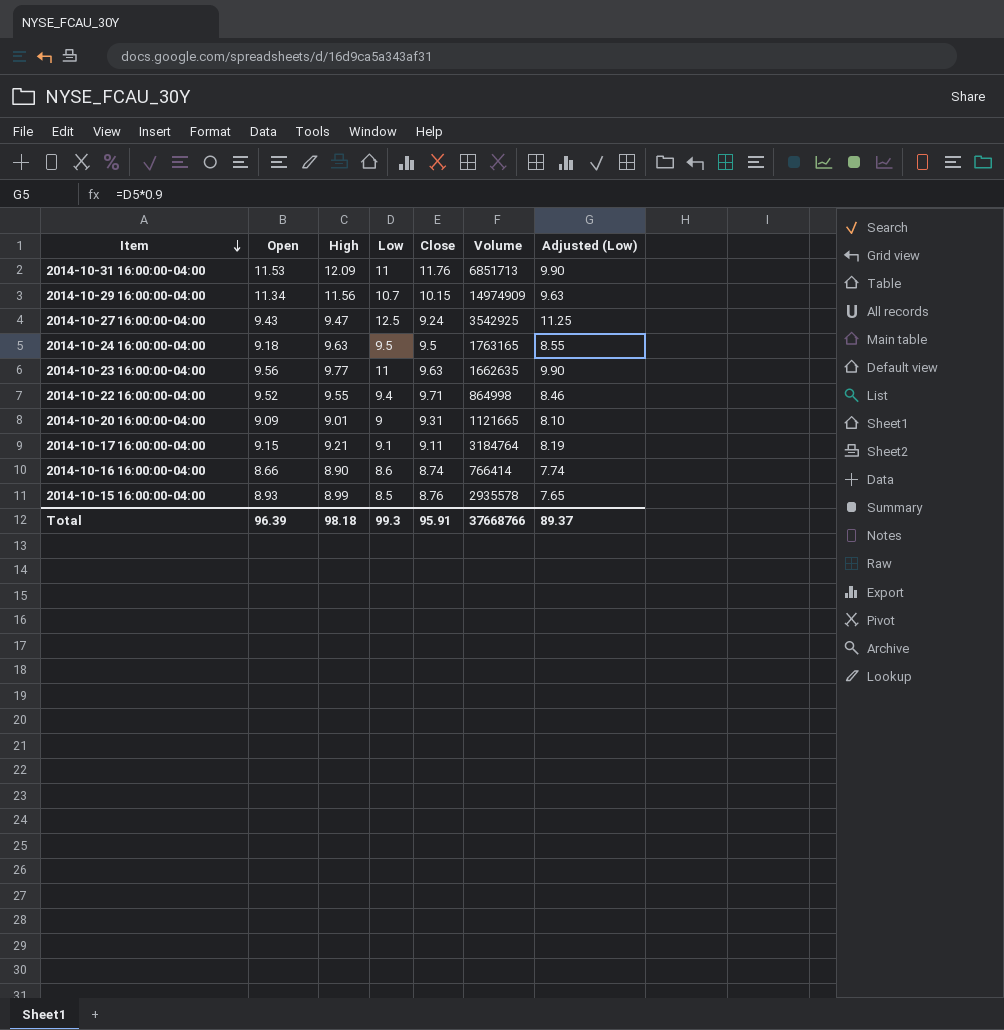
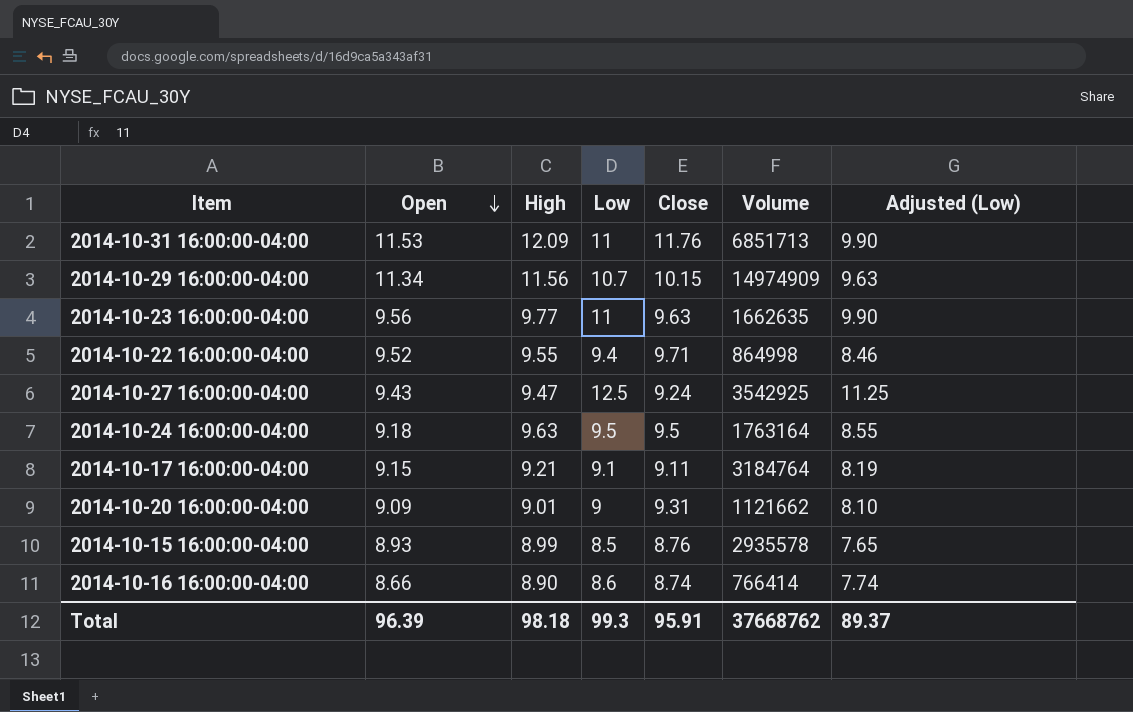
row order: Item descending -> Open descending
2014-10-24 16:00:00-04:00 | Volume: 1763165 -> 1763164
2014-10-20 16:00:00-04:00 | Volume: 1121665 -> 1121662
Total | Volume: 37668766 -> 37668762

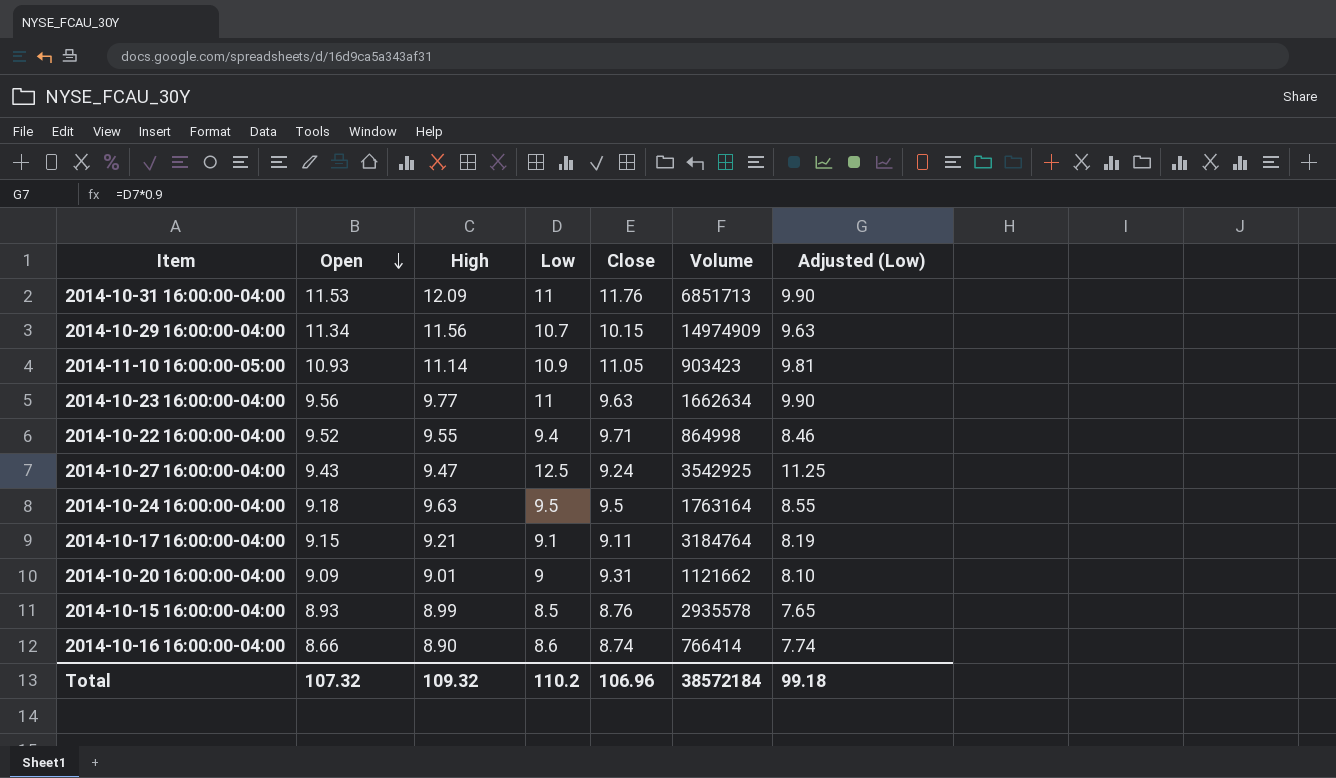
row 2014-11-10 16:00:00-05:00: none -> 10.93 | 11.14 | 10.9 | 11.05 | 903423 | 9.81
2014-10-23 16:00:00-04:00 | Volume: 1662635 -> 1662634
Total | Open: 96.39 -> 107.32
Total | High: 98.18 -> 109.32
Total | Low: 99.3 -> 110.2
Total | Close: 95.91 -> 106.96
Total | Volume: 37668762 -> 38572184
Total | Adjusted (Low): 89.37 -> 99.18

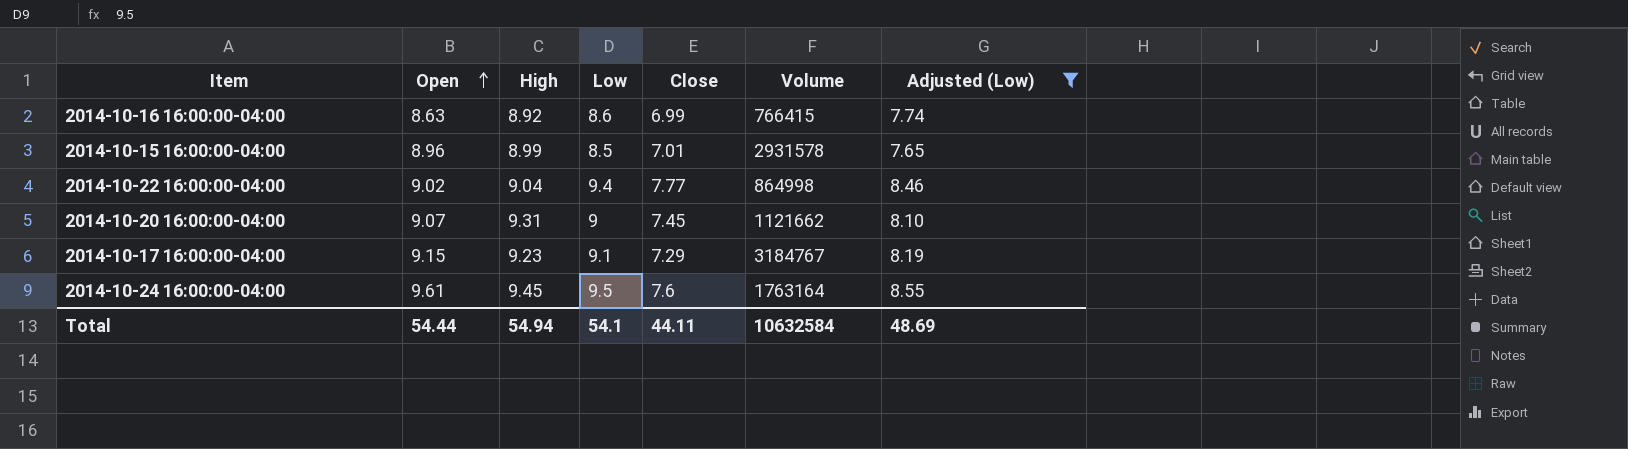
filter: none -> Adjusted (Low) <= 8.55
row order: Open descending -> Open ascending
2014-10-16 16:00:00-04:00 | Open: 8.66 -> 8.63
2014-10-16 16:00:00-04:00 | High: 8.90 -> 8.92
2014-10-16 16:00:00-04:00 | Close: 8.74 -> 6.99
2014-10-16 16:00:00-04:00 | Volume: 766414 -> 766415
2014-10-15 16:00:00-04:00 | Open: 8.93 -> 8.96
2014-10-15 16:00:00-04:00 | Close: 8.76 -> 7.01
2014-10-15 16:00:00-04:00 | Volume: 2935578 -> 2931578
2014-10-22 16:00:00-04:00 | Open: 9.52 -> 9.02
2014-10-22 16:00:00-04:00 | High: 9.55 -> 9.04
2014-10-22 16:00:00-04:00 | Close: 9.71 -> 7.77
2014-10-20 16:00:00-04:00 | Open: 9.09 -> 9.07
2014-10-20 16:00:00-04:00 | High: 9.01 -> 9.31
2014-10-20 16:00:00-04:00 | Close: 9.31 -> 7.45
2014-10-17 16:00:00-04:00 | High: 9.21 -> 9.23
2014-10-17 16:00:00-04:00 | Close: 9.11 -> 7.29
2014-10-17 16:00:00-04:00 | Volume: 3184764 -> 3184767
2014-10-24 16:00:00-04:00 | Open: 9.18 -> 9.61
2014-10-24 16:00:00-04:00 | High: 9.63 -> 9.45
2014-10-24 16:00:00-04:00 | Close: 9.5 -> 7.6
Total | Open: 107.32 -> 54.44
Total | High: 109.32 -> 54.94
Total | Low: 110.2 -> 54.1
Total | Close: 106.96 -> 44.11
Total | Volume: 38572184 -> 10632584
Total | Adjusted (Low): 99.18 -> 48.69

